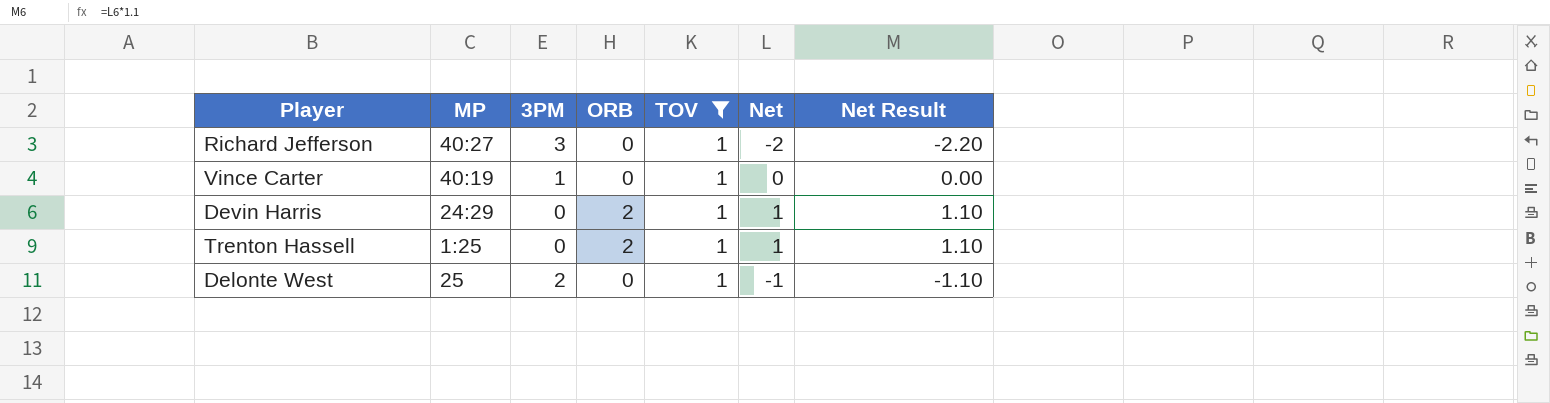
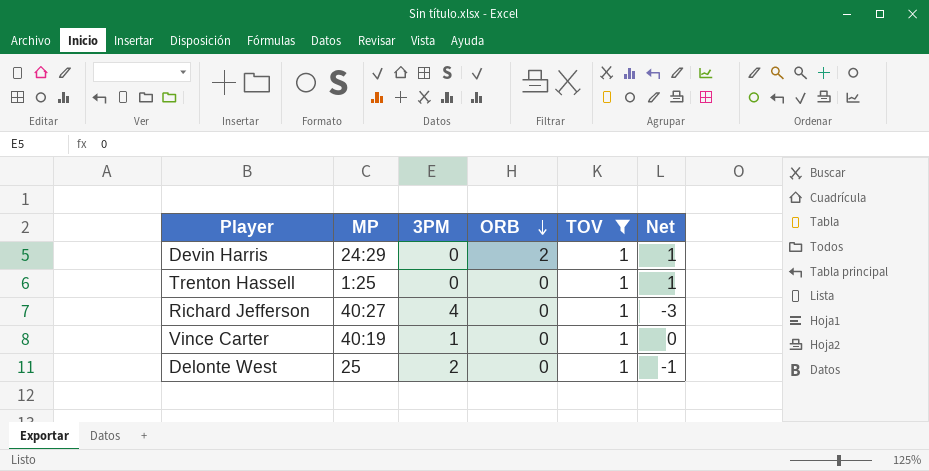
row order: none -> ORB descending
column Net Result | formula: [Net] * 1.1 -> none
Trenton Hassell | ORB: 2 -> 0
Richard Jefferson | 3PM: 3 -> 4
Richard Jefferson | Net: -2 -> -3

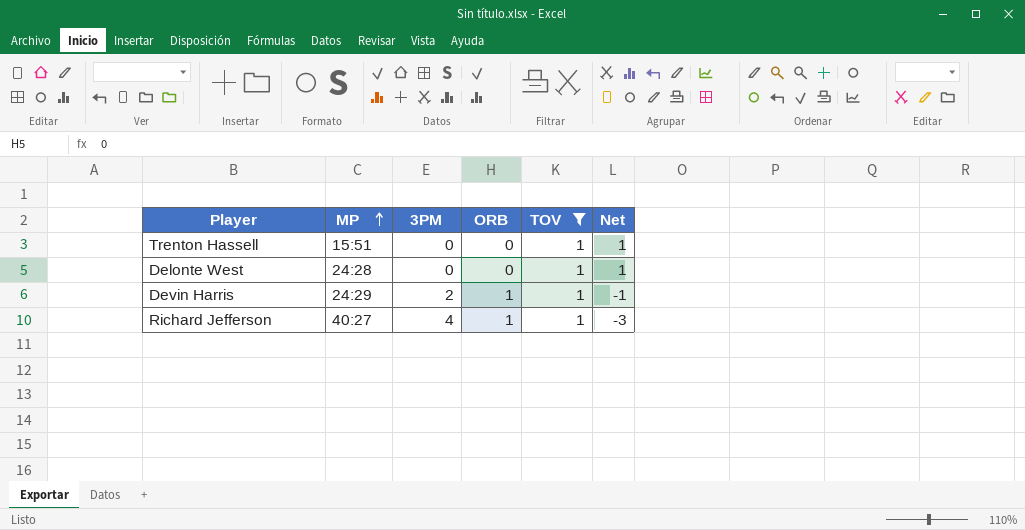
row order: ORB descending -> MP ascending
row Vince Carter: 40:19 | 1 | 0 | 1 | 0 -> none
Trenton Hassell | MP: 1:25 -> 15:51
Delonte West | MP: 25 -> 24:28
Delonte West | 3PM: 2 -> 0
Delonte West | Net: -1 -> 1
Devin Harris | 3PM: 0 -> 2
Devin Harris | ORB: 2 -> 1
Devin Harris | Net: 1 -> -1
Richard Jefferson | ORB: 0 -> 1

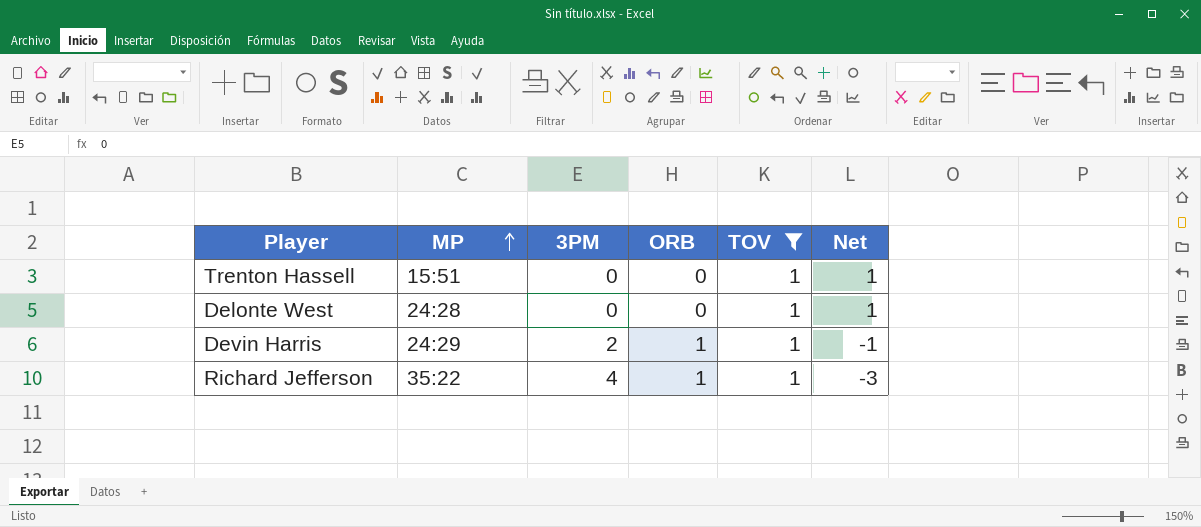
Richard Jefferson | MP: 40:27 -> 35:22

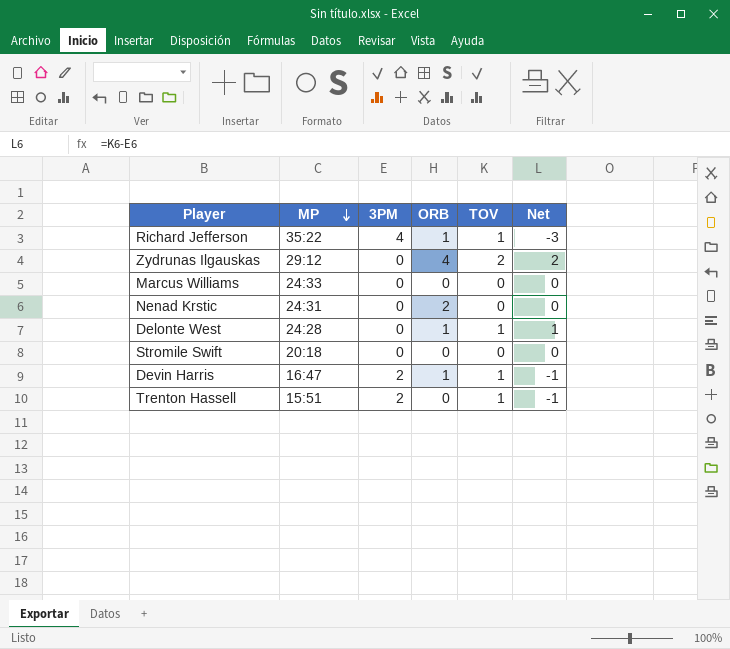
filter: TOV = 1 -> none
row order: MP ascending -> MP descending
Delonte West | ORB: 0 -> 1
Devin Harris | MP: 24:29 -> 16:47
Trenton Hassell | 3PM: 0 -> 2
Trenton Hassell | Net: 1 -> -1

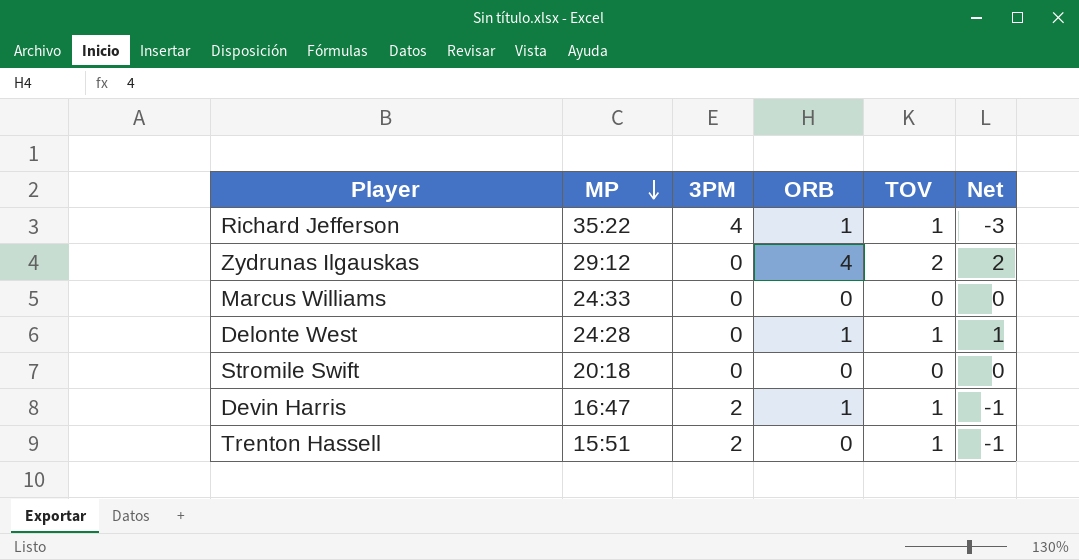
row Nenad Krstic: 24:31 | 0 | 2 | 0 | 0 -> none

